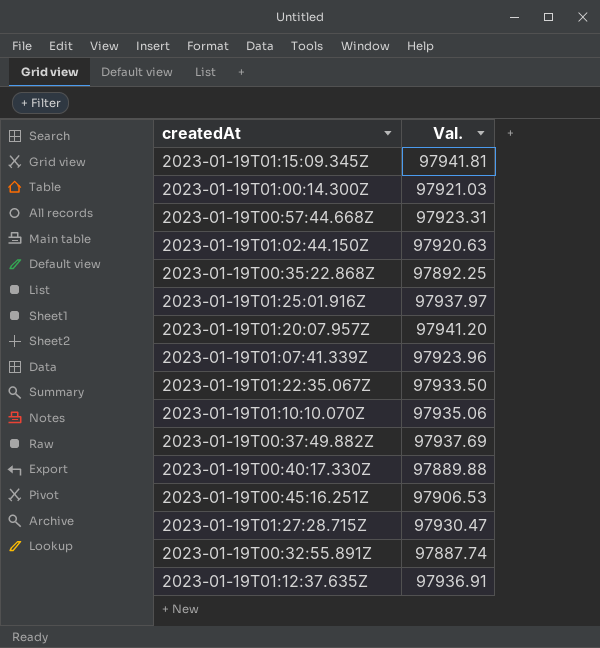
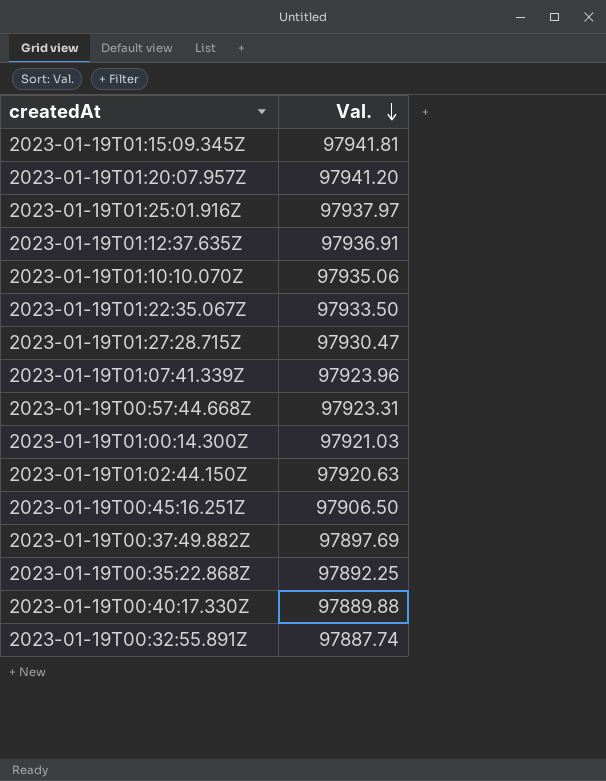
row order: none -> Val. descending
2023-01-19T00:45:16.251Z | Val.: 97906.53 -> 97906.50
2023-01-19T00:37:49.882Z | Val.: 97937.69 -> 97897.69

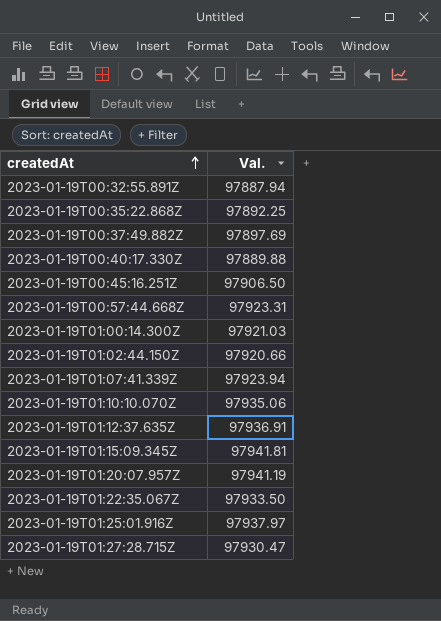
row order: Val. descending -> createdAt ascending
2023-01-19T00:32:55.891Z | Val.: 97887.74 -> 97887.94
2023-01-19T01:02:44.150Z | Val.: 97920.63 -> 97920.66
2023-01-19T01:07:41.339Z | Val.: 97923.96 -> 97923.94
2023-01-19T01:20:07.957Z | Val.: 97941.20 -> 97941.19

